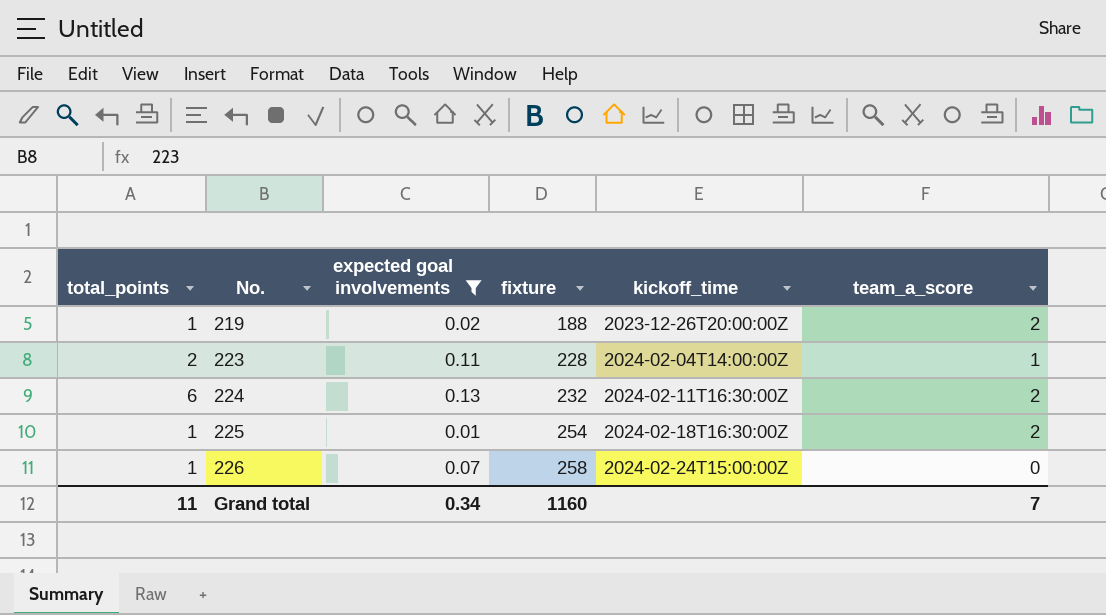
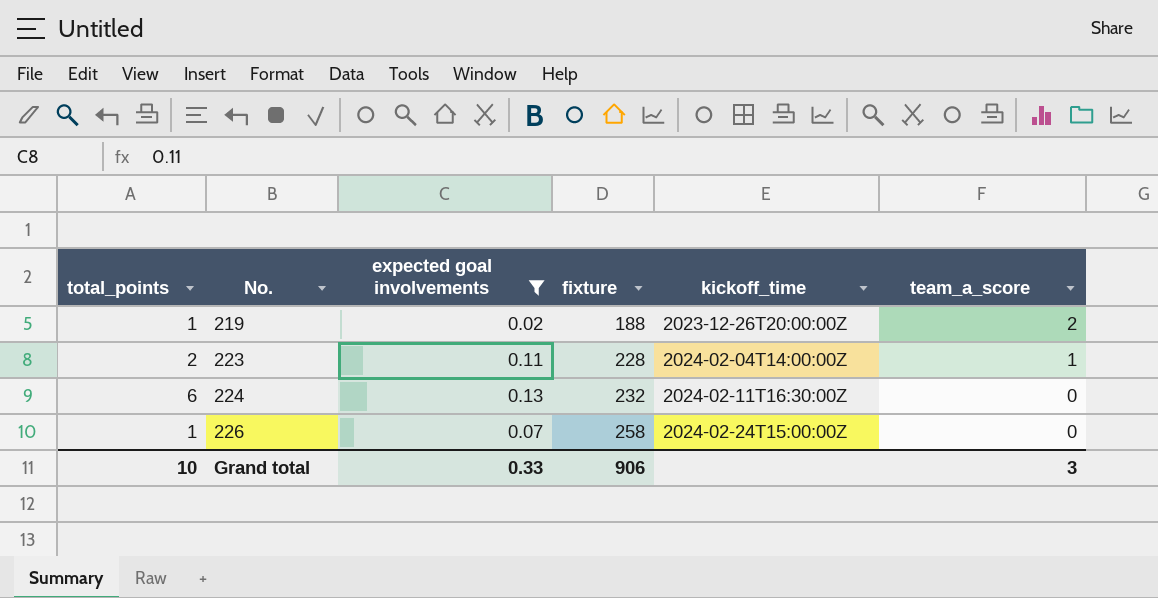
row 225: 1 | 0.01 | 254 | 2024-02-18T16:30:00Z | 2 -> none
224 | team_a_score: 2 -> 0
Grand total | total_points: 11 -> 10
Grand total | expected goal involvements: 0.34 -> 0.33
Grand total | fixture: 1160 -> 906
Grand total | team_a_score: 7 -> 3

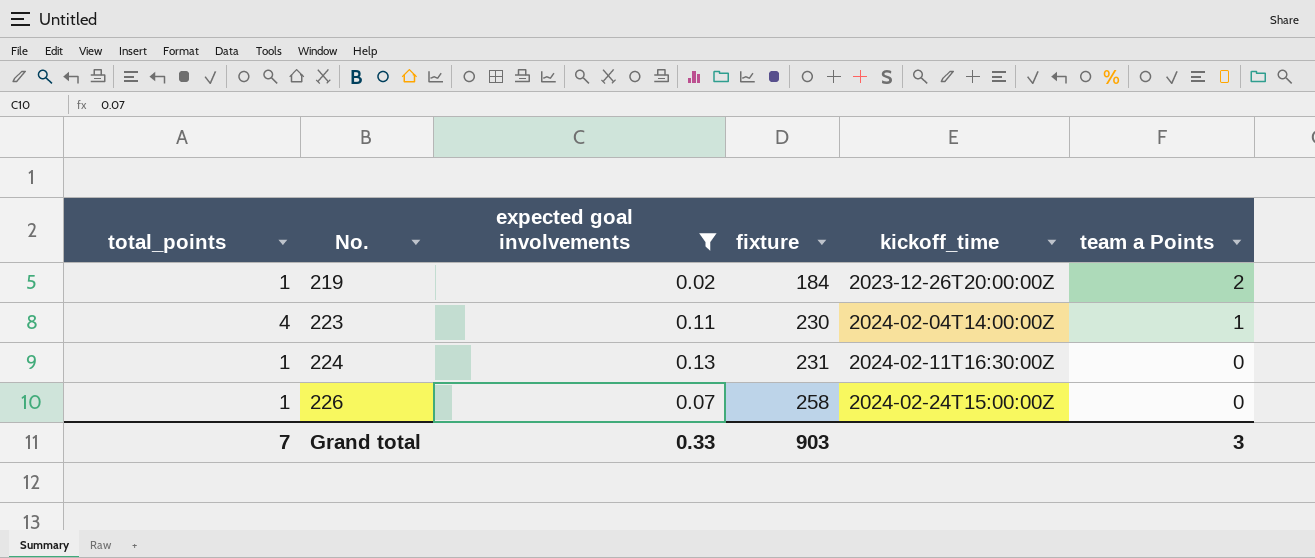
column name: team_a_score -> team a Points
219 | fixture: 188 -> 184
223 | total_points: 2 -> 4
223 | fixture: 228 -> 230
224 | total_points: 6 -> 1
224 | fixture: 232 -> 231
Grand total | total_points: 10 -> 7
Grand total | fixture: 906 -> 903

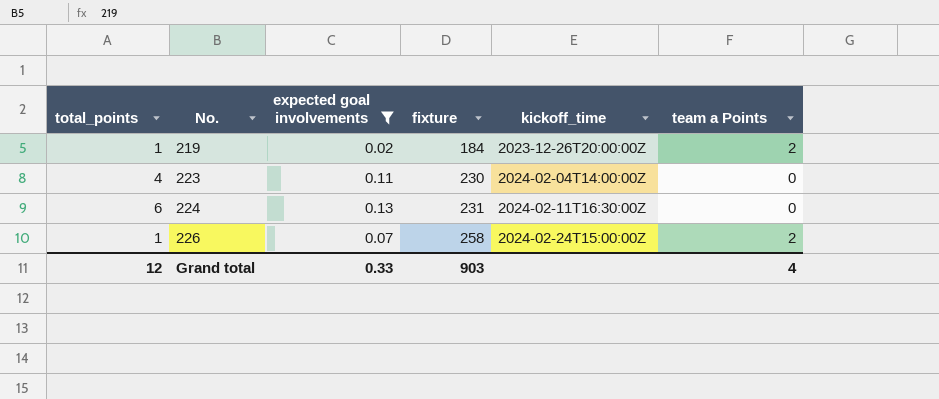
223 | team a Points: 1 -> 0
224 | total_points: 1 -> 6
226 | team a Points: 0 -> 2
Grand total | total_points: 7 -> 12
Grand total | team a Points: 3 -> 4

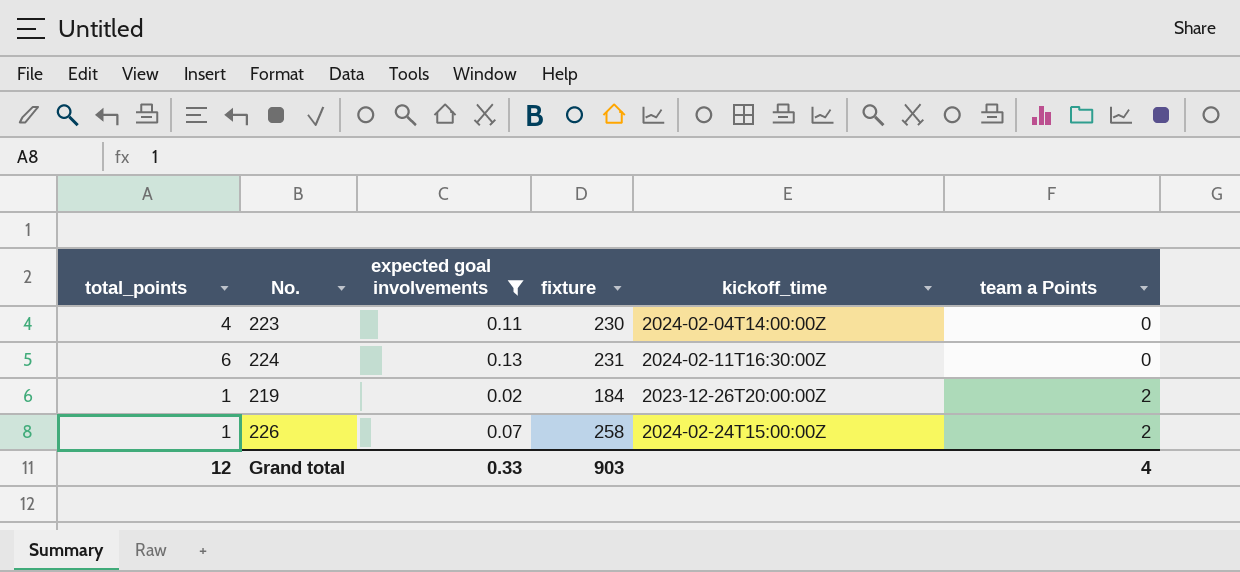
row order: No. ascending -> team a Points ascending

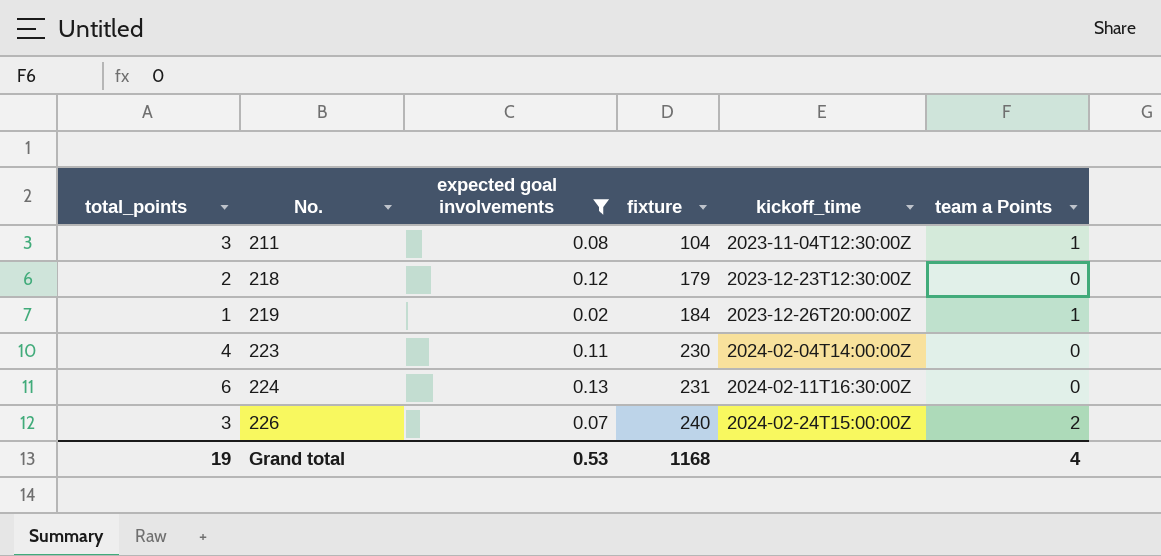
row order: team a Points ascending -> No. ascending
row 211: none -> 3 | 0.08 | 104 | 2023-11-04T12:30:00Z | 1
row 218: none -> 2 | 0.12 | 179 | 2023-12-23T12:30:00Z | 0
219 | team a Points: 2 -> 1
226 | total_points: 1 -> 3
226 | fixture: 258 -> 240
Grand total | total_points: 12 -> 19
Grand total | expected goal involvements: 0.33 -> 0.53
Grand total | fixture: 903 -> 1168

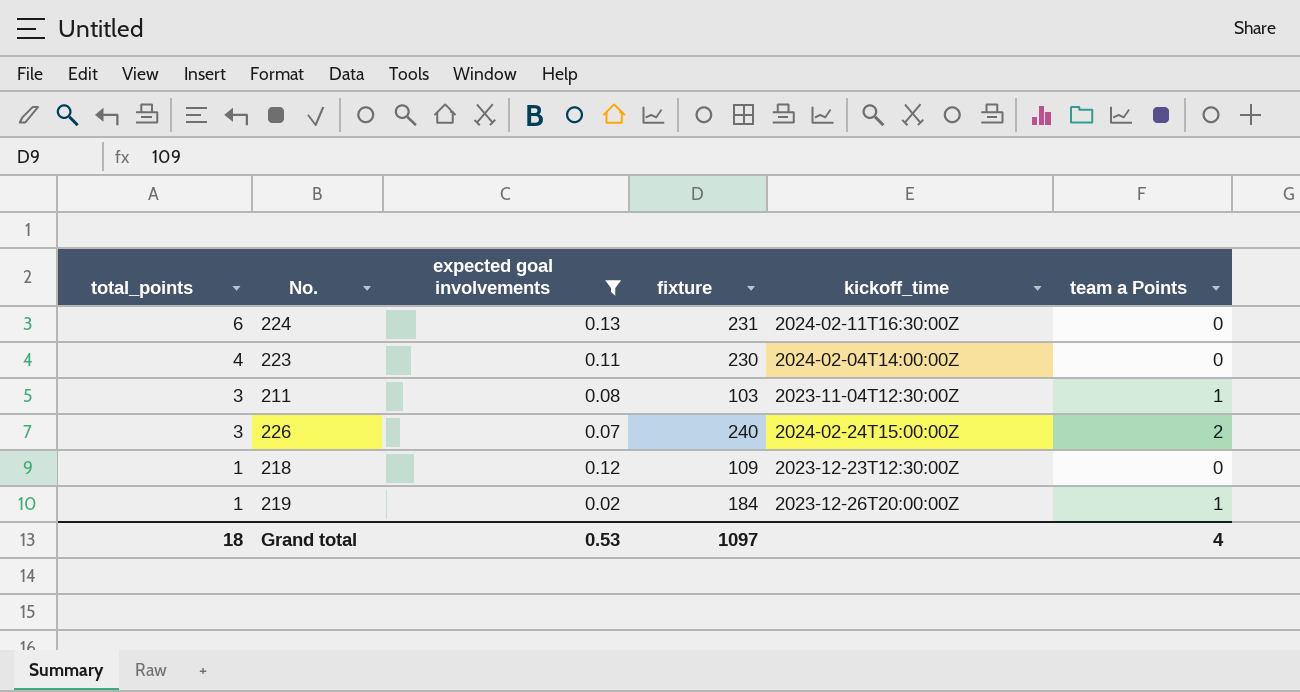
row order: No. ascending -> total_points descending
211 | fixture: 104 -> 103
218 | total_points: 2 -> 1
218 | fixture: 179 -> 109
Grand total | total_points: 19 -> 18
Grand total | fixture: 1168 -> 1097

